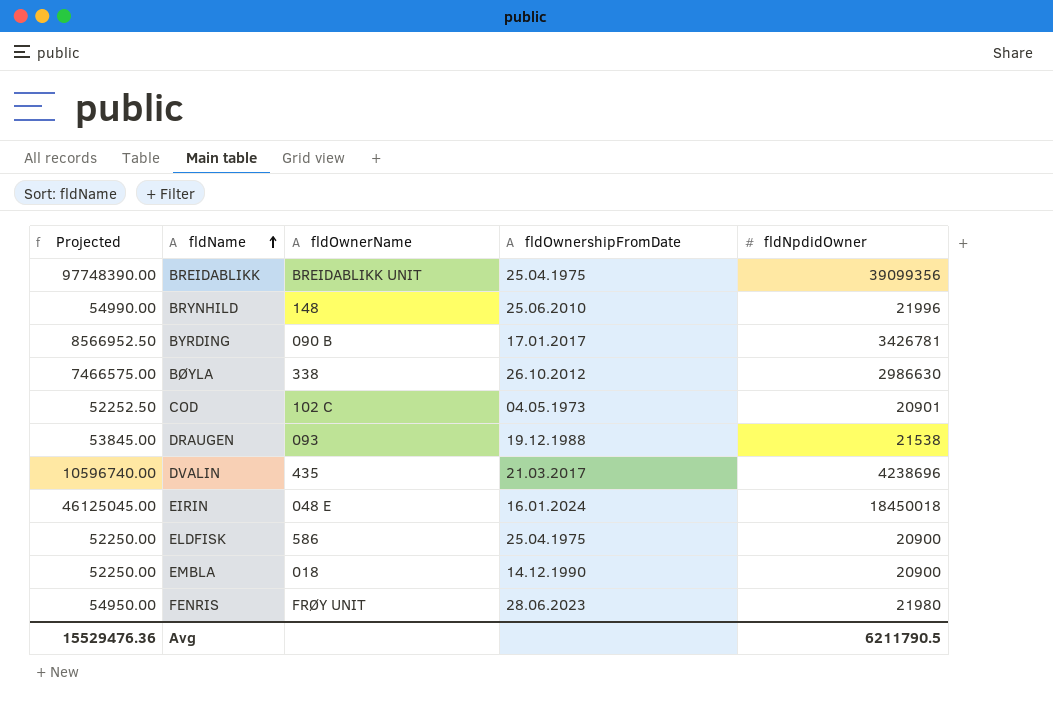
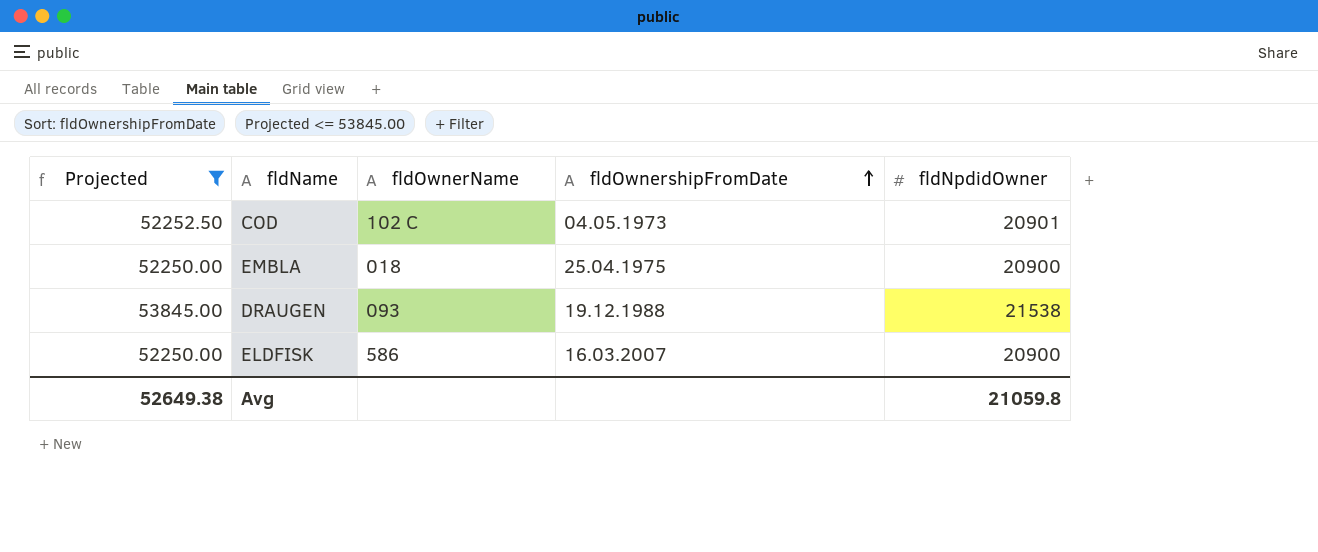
filter: none -> Projected <= 53845.00
row order: fldName ascending -> fldOwnershipFromDate ascending
EMBLA | fldOwnershipFromDate: 14.12.1990 -> 25.04.1975
ELDFISK | fldOwnershipFromDate: 25.04.1975 -> 16.03.2007
Avg | Projected: 15529476.36 -> 52649.38
Avg | fldNpdidOwner: 6211790.5 -> 21059.8

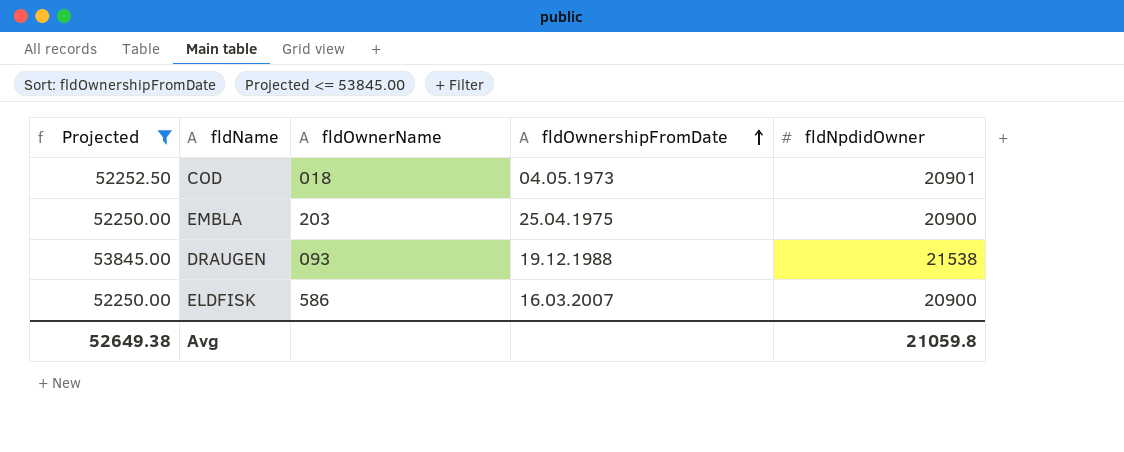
COD | fldOwnerName: 102 C -> 018
EMBLA | fldOwnerName: 018 -> 203

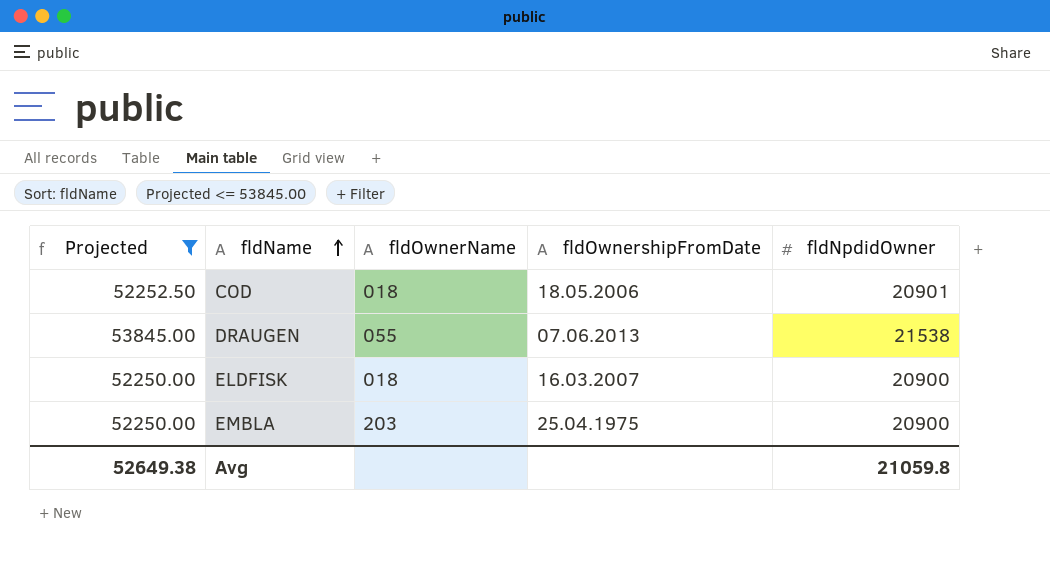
row order: fldOwnershipFromDate ascending -> fldName ascending
COD | fldOwnershipFromDate: 04.05.1973 -> 18.05.2006
DRAUGEN | fldOwnerName: 093 -> 055
DRAUGEN | fldOwnershipFromDate: 19.12.1988 -> 07.06.2013
ELDFISK | fldOwnerName: 586 -> 018

